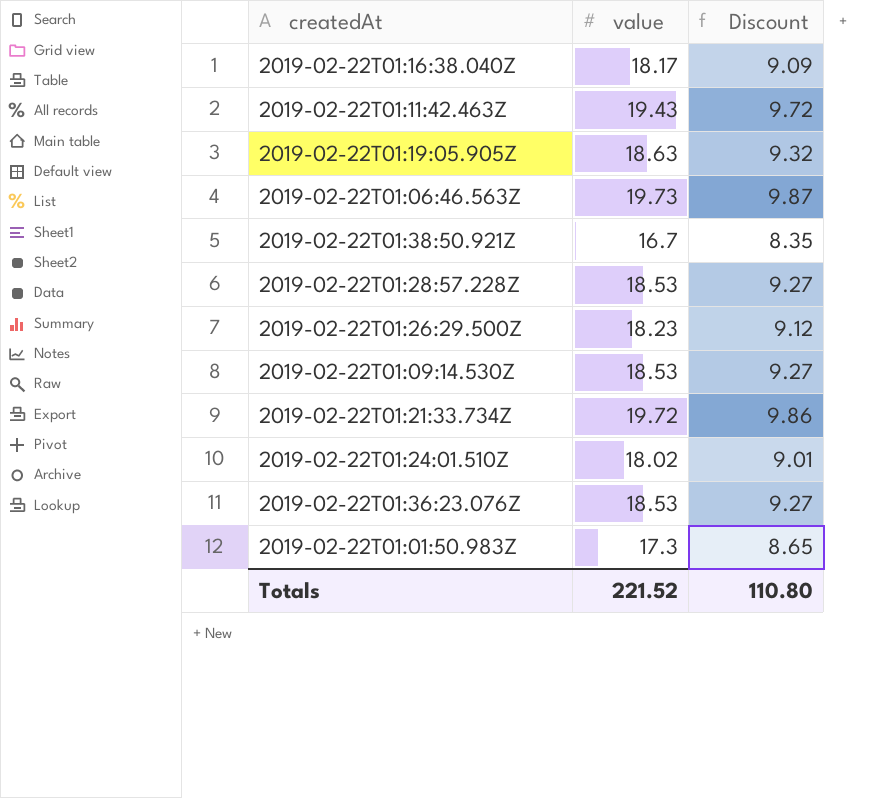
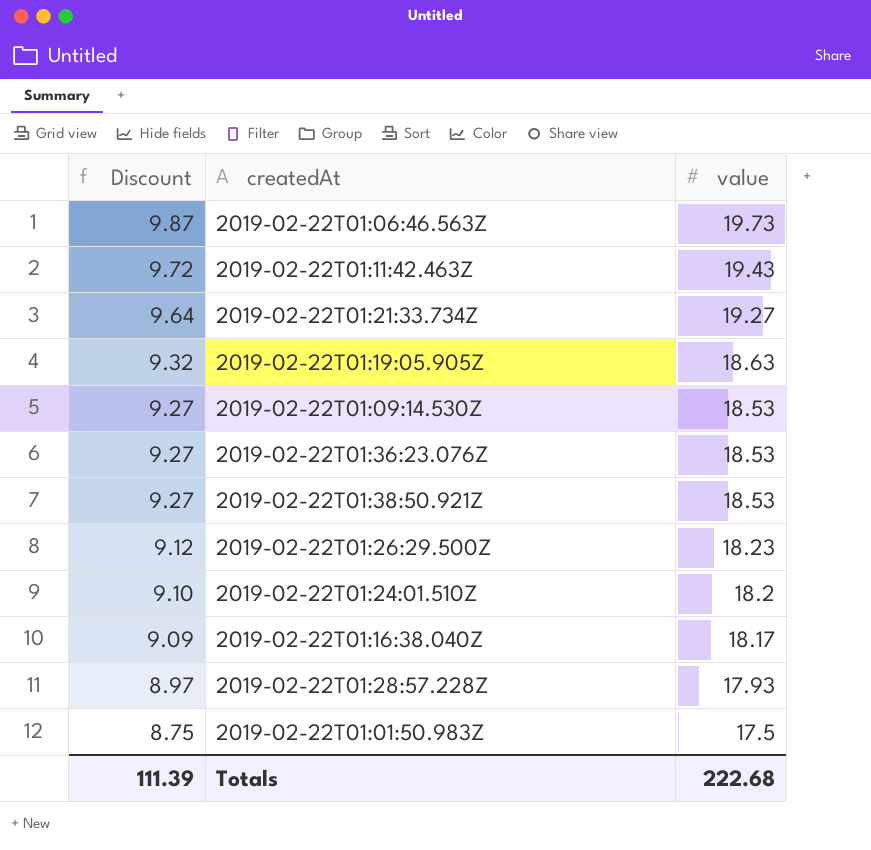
row order: none -> Discount descending
column Discount | position: 3 -> 1
2019-02-22T01:21:33.734Z | Discount: 9.86 -> 9.64
2019-02-22T01:21:33.734Z | value: 19.72 -> 19.27
2019-02-22T01:38:50.921Z | Discount: 8.35 -> 9.27
2019-02-22T01:38:50.921Z | value: 16.7 -> 18.53
2019-02-22T01:24:01.510Z | Discount: 9.01 -> 9.10
2019-02-22T01:24:01.510Z | value: 18.02 -> 18.2
2019-02-22T01:28:57.228Z | Discount: 9.27 -> 8.97
2019-02-22T01:28:57.228Z | value: 18.53 -> 17.93
2019-02-22T01:01:50.983Z | Discount: 8.65 -> 8.75
2019-02-22T01:01:50.983Z | value: 17.3 -> 17.5
Totals | Discount: 110.80 -> 111.39
Totals | value: 221.52 -> 222.68

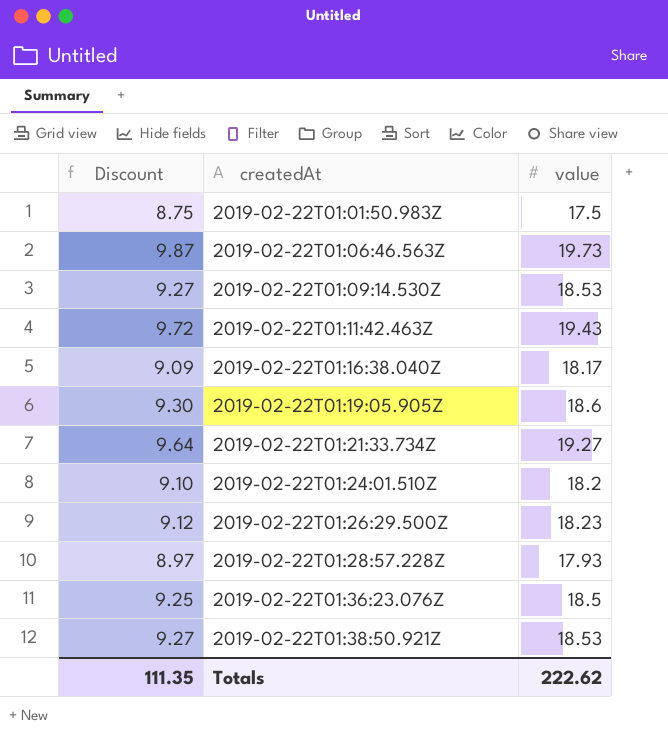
row order: Discount descending -> createdAt ascending
2019-02-22T01:19:05.905Z | Discount: 9.32 -> 9.30
2019-02-22T01:19:05.905Z | value: 18.63 -> 18.6
2019-02-22T01:36:23.076Z | Discount: 9.27 -> 9.25
2019-02-22T01:36:23.076Z | value: 18.53 -> 18.5
Totals | Discount: 111.39 -> 111.35
Totals | value: 222.68 -> 222.62

